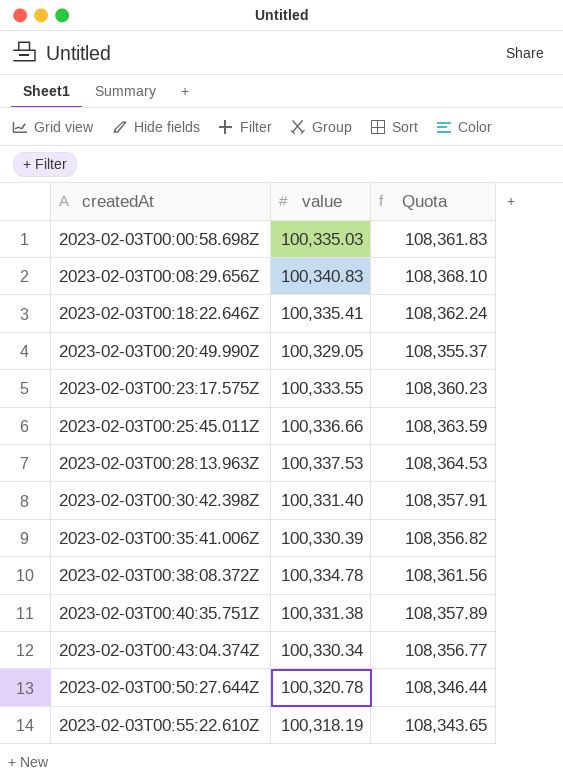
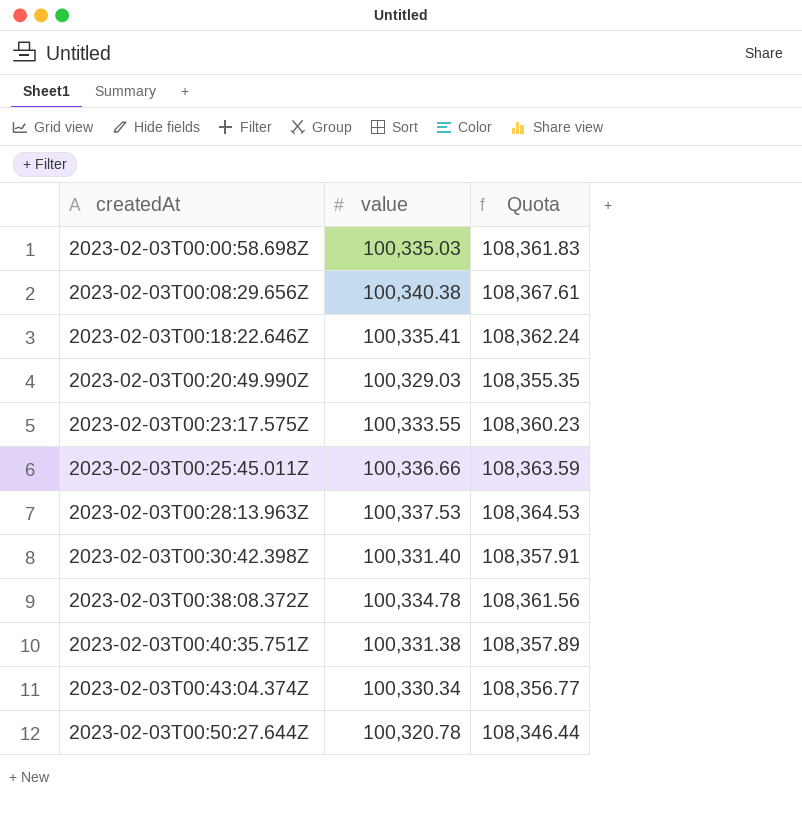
row 2023-02-03T00:35:41.006Z: 100,330.39 | 108,356.82 -> none
row 2023-02-03T00:55:22.610Z: 100,318.19 | 108,343.65 -> none
2023-02-03T00:08:29.656Z | value: 100,340.83 -> 100,340.38
2023-02-03T00:08:29.656Z | Quota: 108,368.10 -> 108,367.61
2023-02-03T00:20:49.990Z | value: 100,329.05 -> 100,329.03
2023-02-03T00:20:49.990Z | Quota: 108,355.37 -> 108,355.35

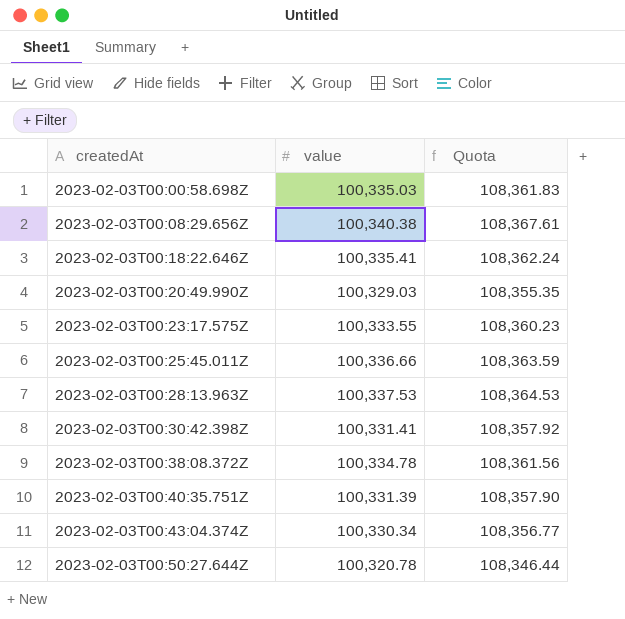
2023-02-03T00:30:42.398Z | value: 100,331.40 -> 100,331.41
2023-02-03T00:30:42.398Z | Quota: 108,357.91 -> 108,357.92
2023-02-03T00:40:35.751Z | value: 100,331.38 -> 100,331.39
2023-02-03T00:40:35.751Z | Quota: 108,357.89 -> 108,357.90

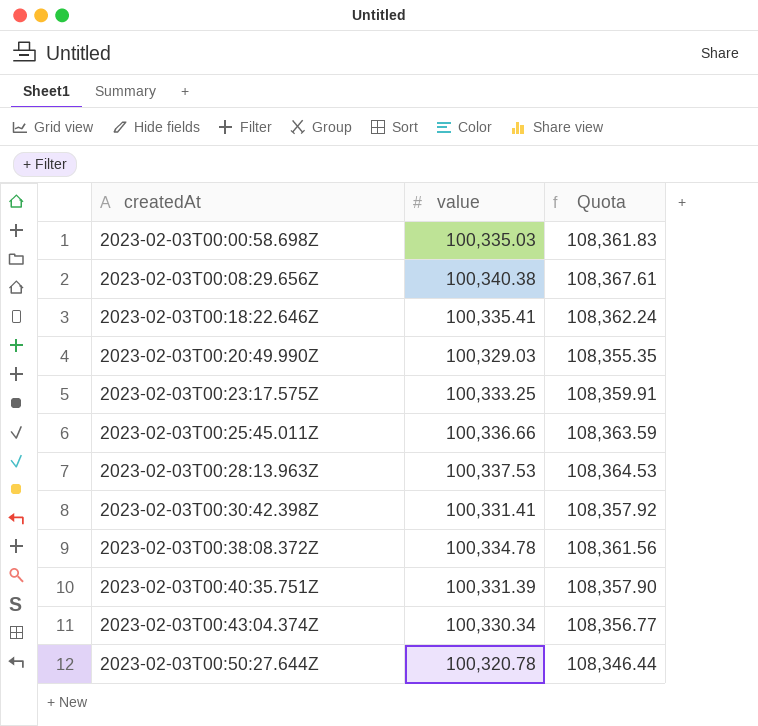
2023-02-03T00:23:17.575Z | value: 100,333.55 -> 100,333.25
2023-02-03T00:23:17.575Z | Quota: 108,360.23 -> 108,359.91

